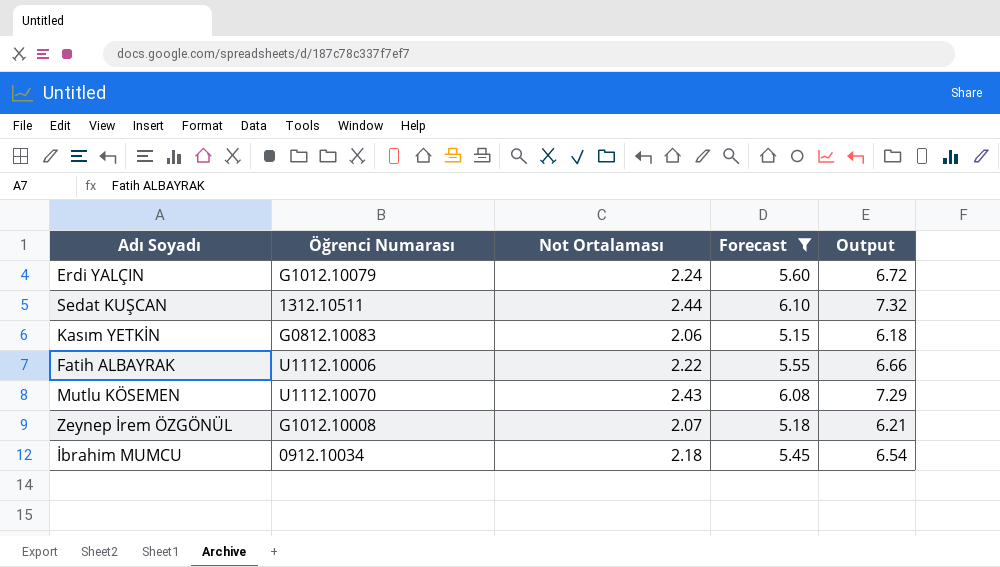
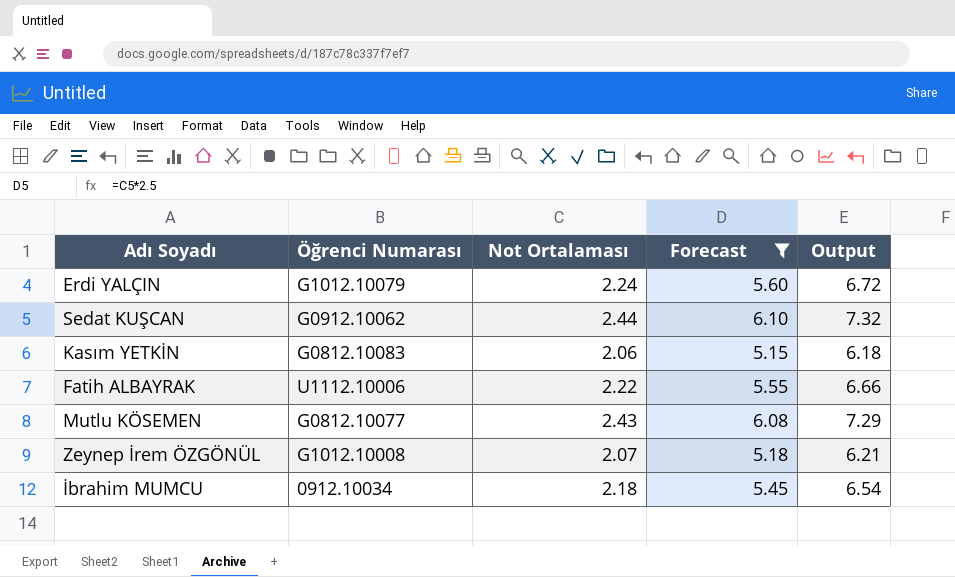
Sedat KUŞCAN | Öğrenci Numarası: 1312.10511 -> G0912.10062
Mutlu KÖSEMEN | Öğrenci Numarası: U1112.10070 -> G0812.10077

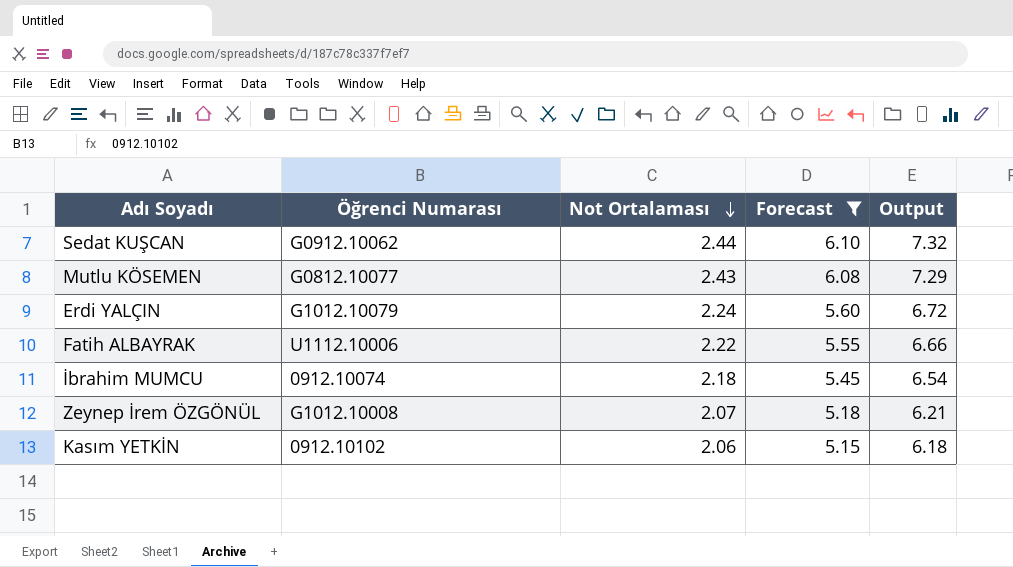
row order: none -> Not Ortalaması descending
İbrahim MUMCU | Öğrenci Numarası: 0912.10034 -> 0912.10074
Kasım YETKİN | Öğrenci Numarası: G0812.10083 -> 0912.10102

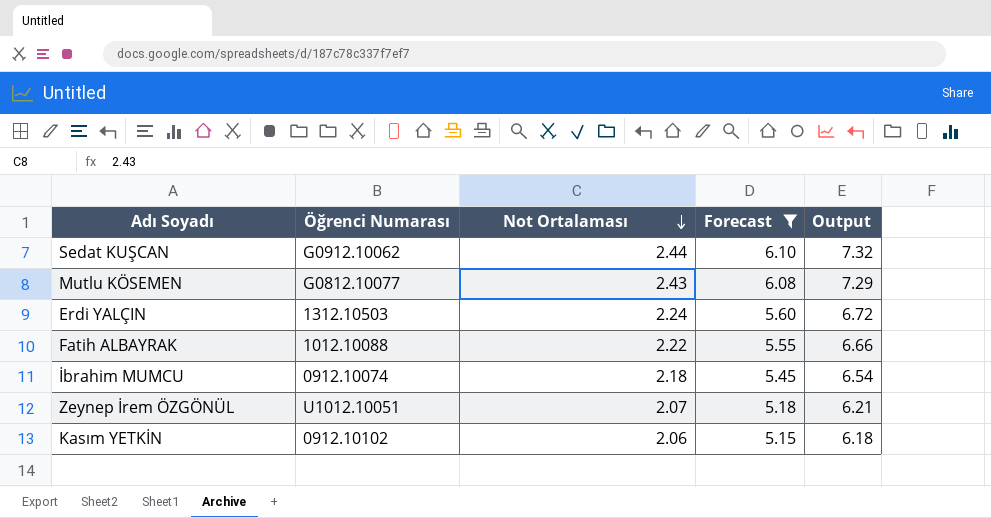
Erdi YALÇIN | Öğrenci Numarası: G1012.10079 -> 1312.10503
Fatih ALBAYRAK | Öğrenci Numarası: U1112.10006 -> 1012.10088
Zeynep İrem ÖZGÖNÜL | Öğrenci Numarası: G1012.10008 -> U1012.10051

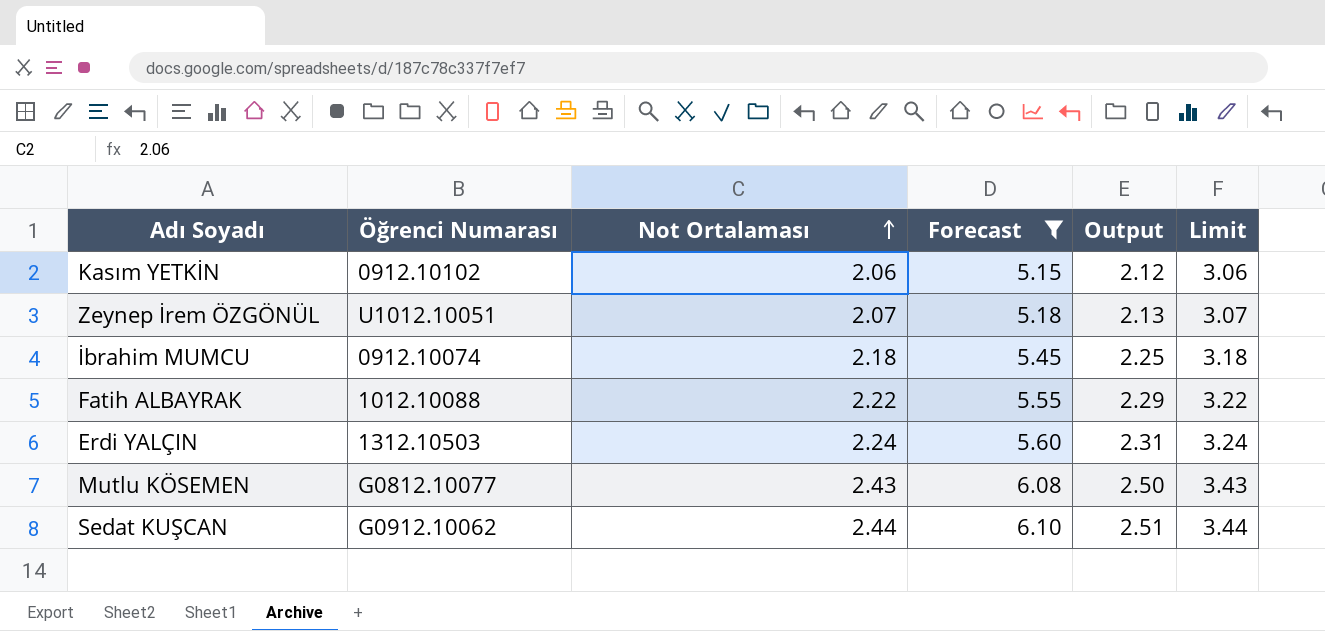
row order: Not Ortalaması descending -> Not Ortalaması ascending
column Output | formula: [Not Ortalaması] * 3 -> [Not Ortalaması] * 1.03
column Limit | formula: none -> [Not Ortalaması] + 1

